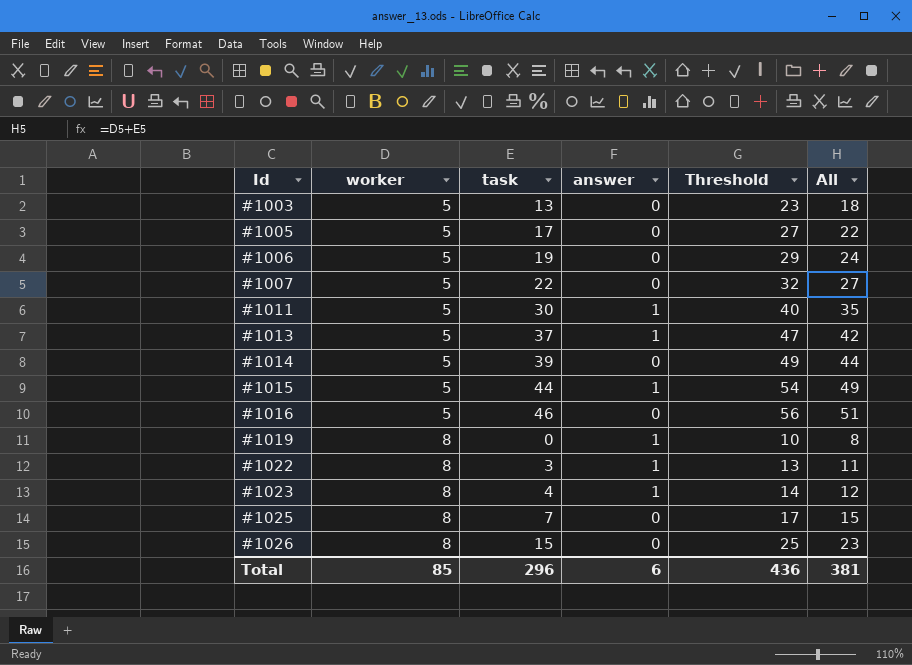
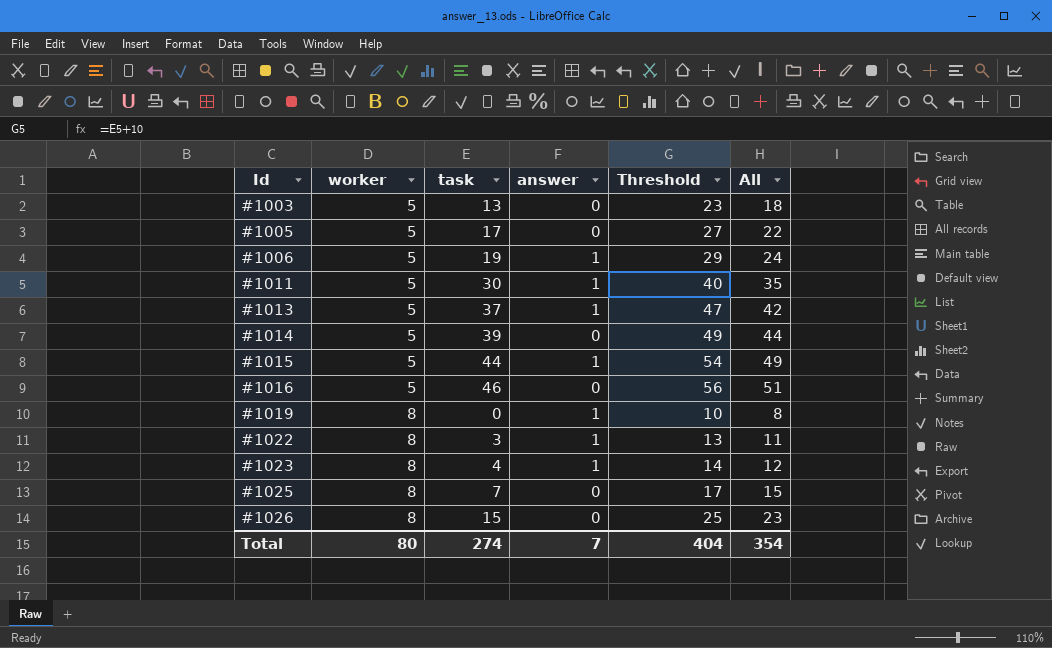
row #1007: 5 | 22 | 0 | 32 | 27 -> none
#1006 | answer: 0 -> 1
Total | worker: 85 -> 80
Total | task: 296 -> 274
Total | answer: 6 -> 7
Total | Threshold: 436 -> 404
Total | All: 381 -> 354

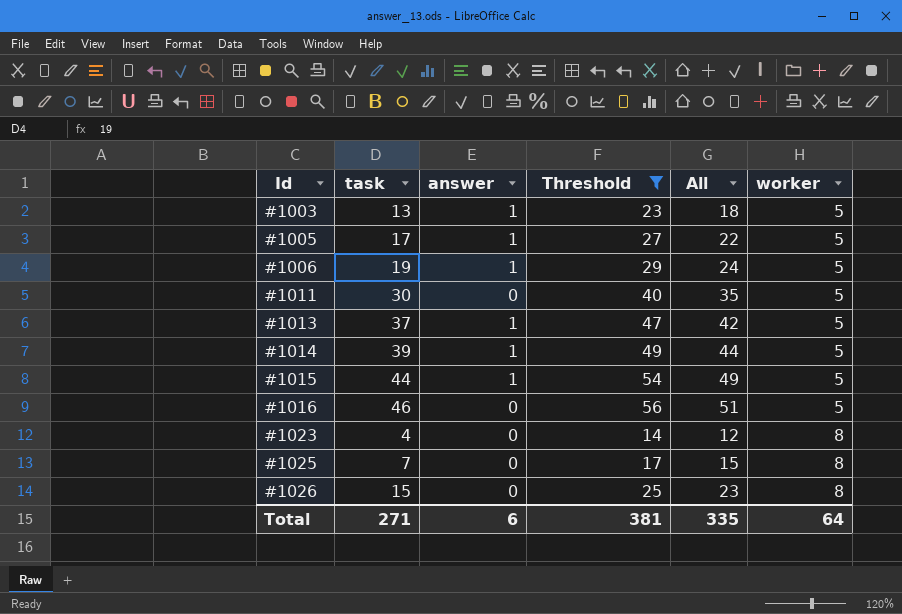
filter: none -> Threshold >= 14
column worker | position: 2 -> 6
#1003 | answer: 0 -> 1
#1005 | answer: 0 -> 1
#1011 | answer: 1 -> 0
#1014 | answer: 0 -> 1
#1023 | answer: 1 -> 0
Total | task: 274 -> 271
Total | answer: 7 -> 6
Total | Threshold: 404 -> 381
Total | All: 354 -> 335
Total | worker: 80 -> 64

